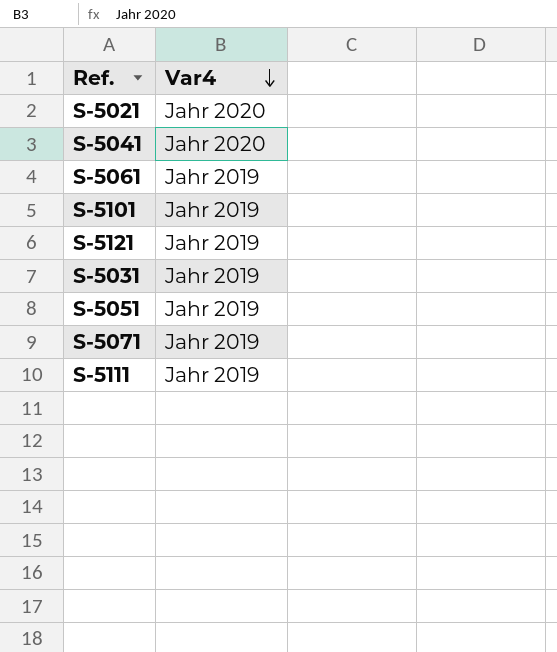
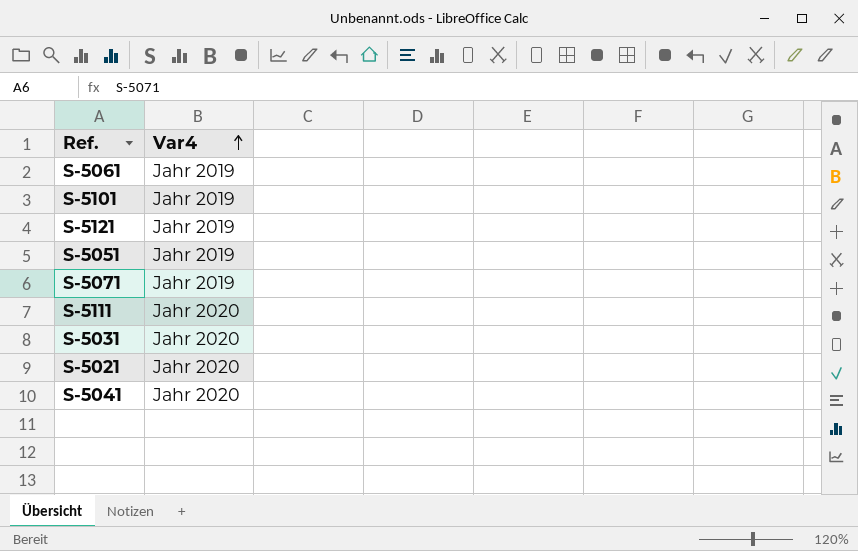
row order: Var4 descending -> Var4 ascending
S-5111 | Var4: Jahr 2019 -> Jahr 2020
S-5031 | Var4: Jahr 2019 -> Jahr 2020

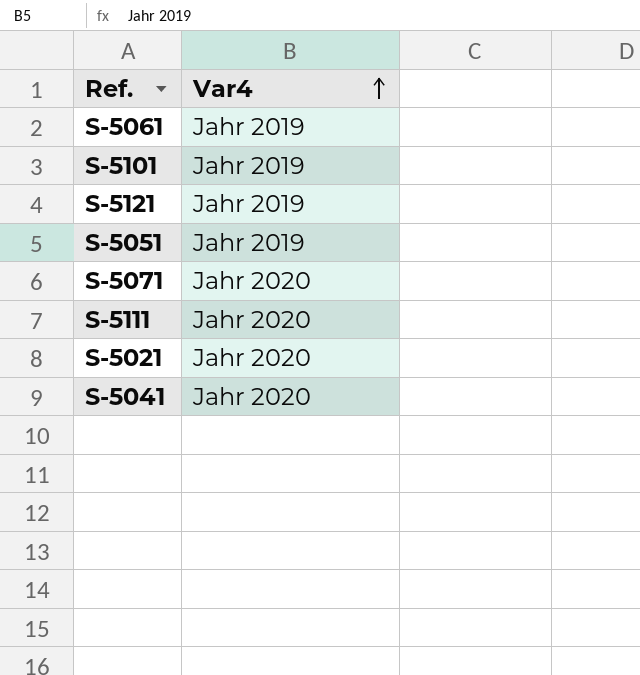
row S-5031: Jahr 2020 -> none
S-5071 | Var4: Jahr 2019 -> Jahr 2020

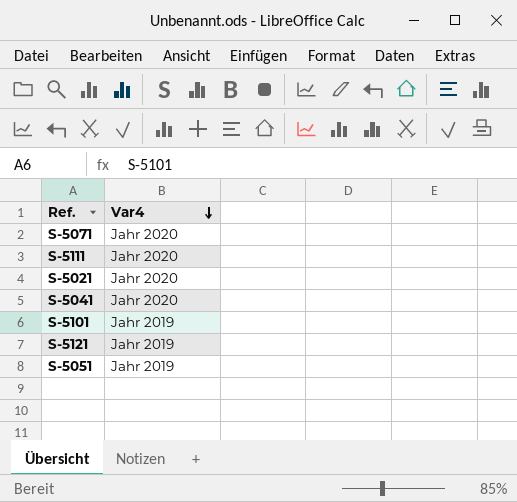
row order: Var4 ascending -> Var4 descending
row S-5061: Jahr 2019 -> none

